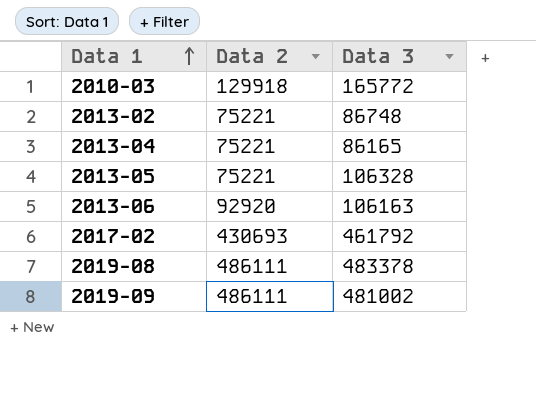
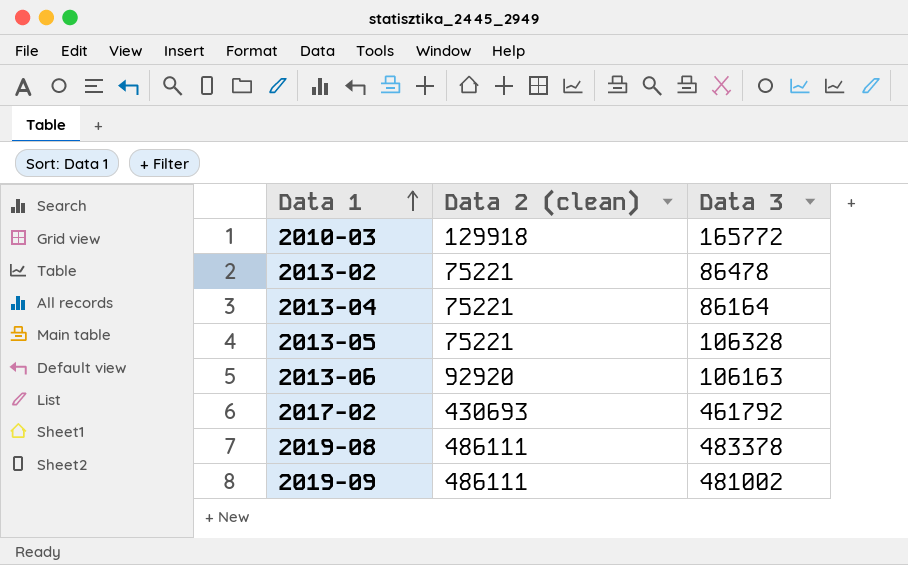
column name: Data 2 -> Data 2 (clean)
2013-02 | Data 3: 86748 -> 86478
2013-04 | Data 3: 86165 -> 86164

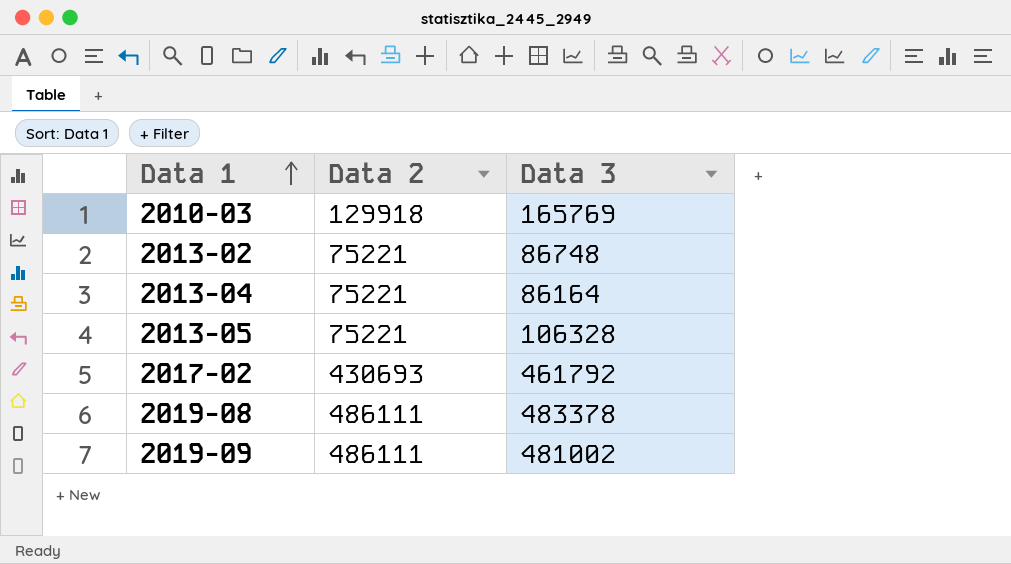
column name: Data 2 (clean) -> Data 2
row 2013-06: 92920 | 106163 -> none
2010-03 | Data 3: 165772 -> 165769
2013-02 | Data 3: 86478 -> 86748

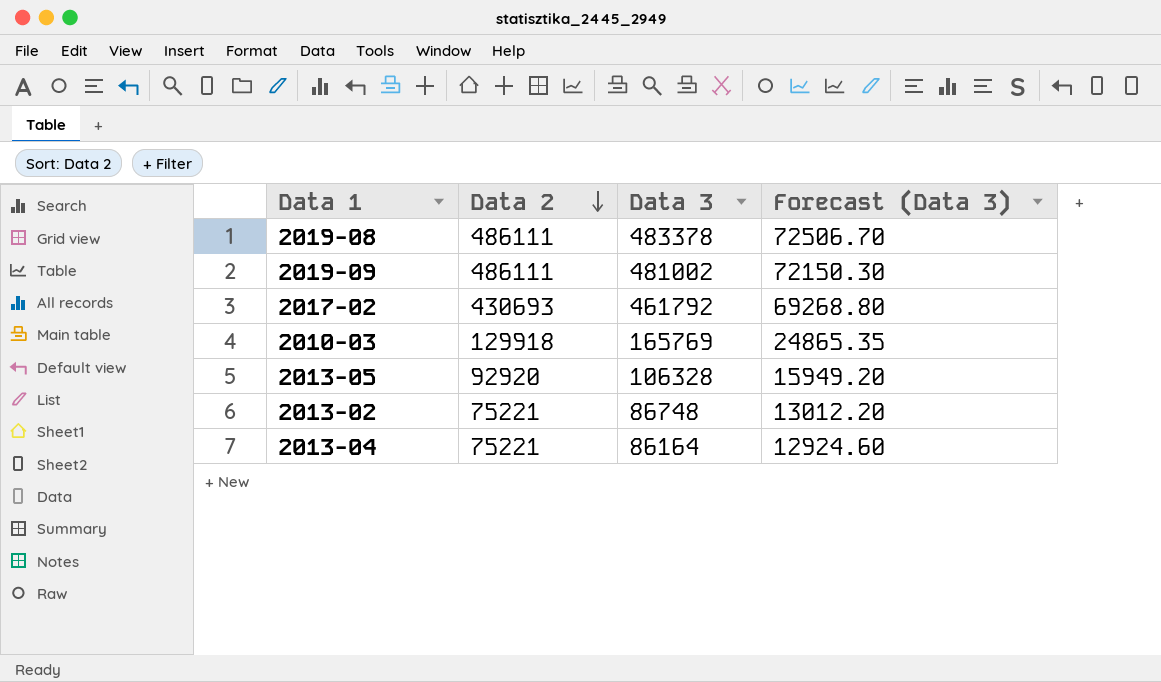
row order: Data 1 ascending -> Data 2 descending
column Forecast (Data 3) | formula: none -> [Data 3] * 0.15
2013-05 | Data 2: 75221 -> 92920

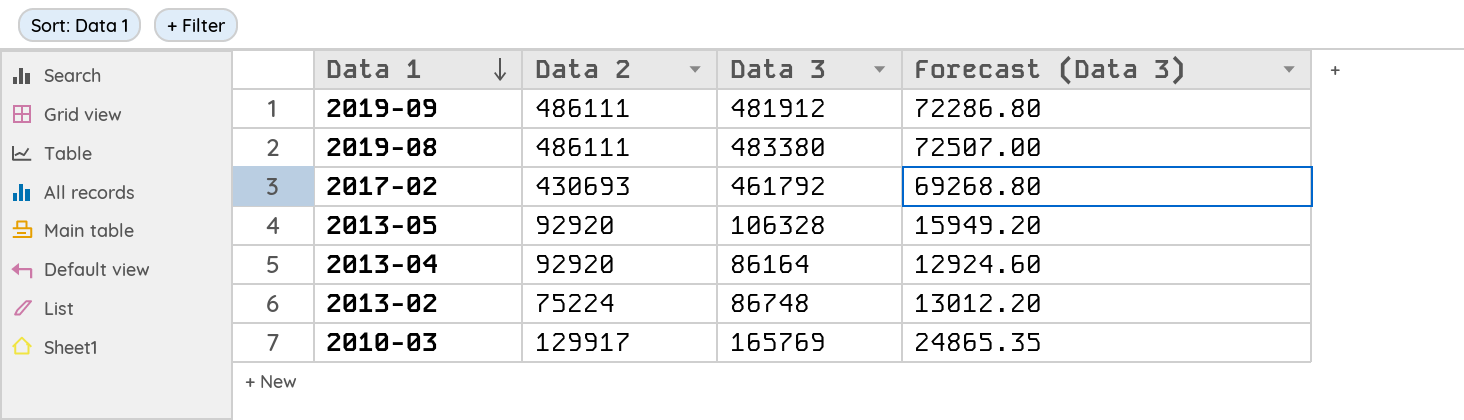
row order: Data 2 descending -> Data 1 descending
2019-09 | Data 3: 481002 -> 481912
2019-09 | Forecast (Data 3): 72150.30 -> 72286.80
2019-08 | Data 3: 483378 -> 483380
2019-08 | Forecast (Data 3): 72506.70 -> 72507.00
2013-04 | Data 2: 75221 -> 92920
2013-02 | Data 2: 75221 -> 75224
2010-03 | Data 2: 129918 -> 129917

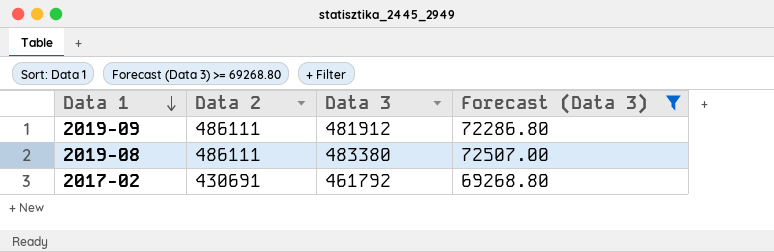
filter: none -> Forecast (Data 3) >= 69268.80
2017-02 | Data 2: 430693 -> 430691

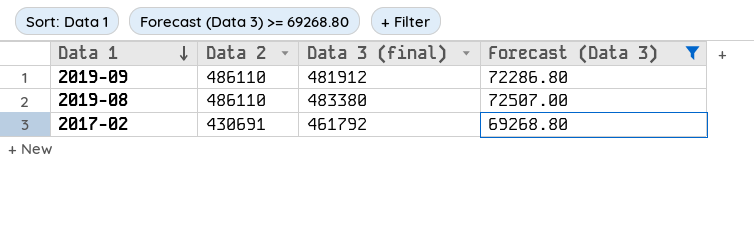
column name: Data 3 -> Data 3 (final)
2019-09 | Data 2: 486111 -> 486110
2019-08 | Data 2: 486111 -> 486110

